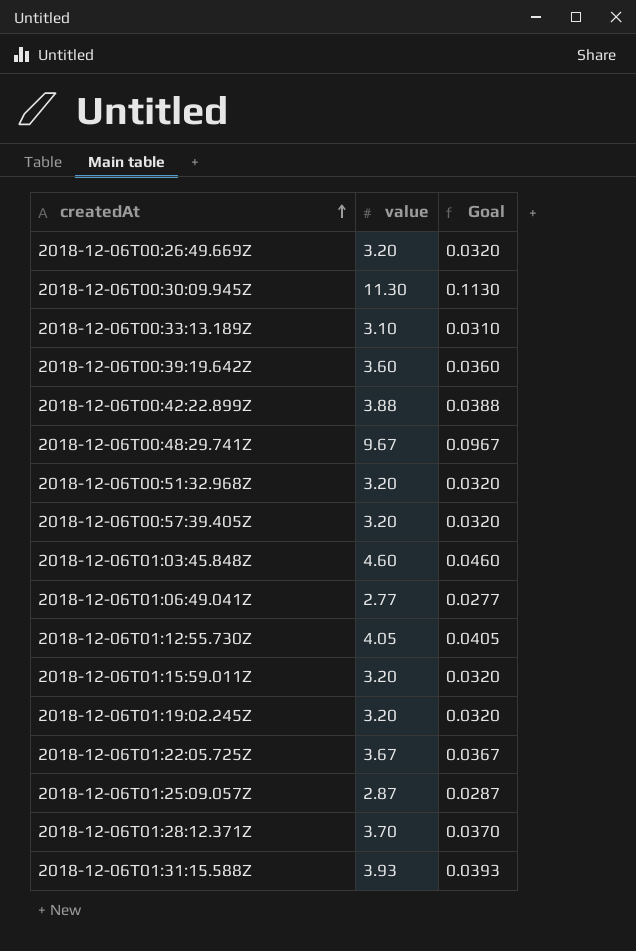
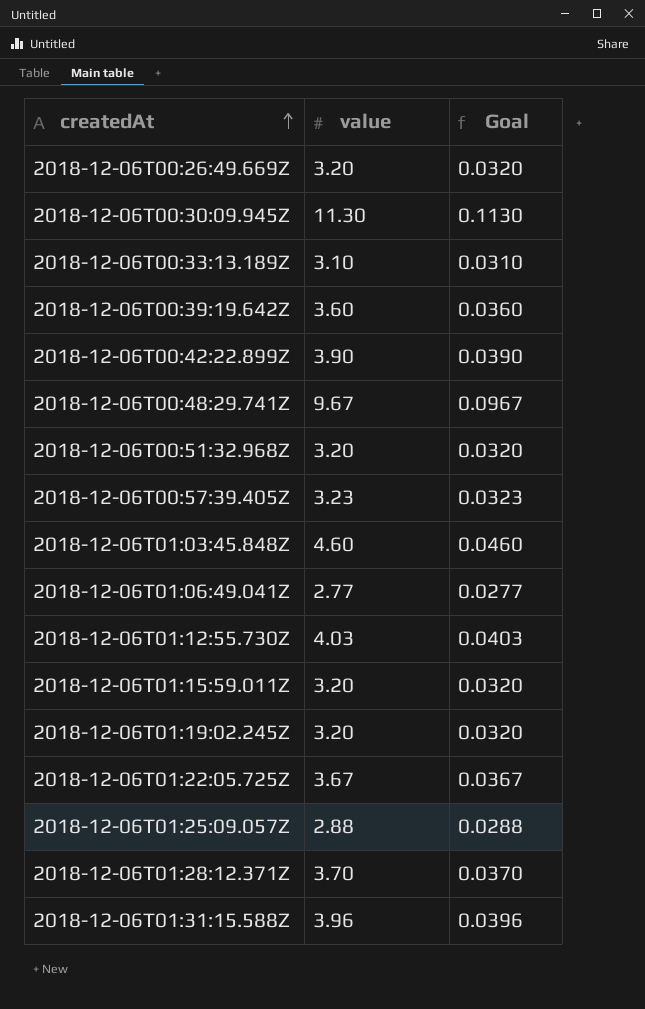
2018-12-06T00:42:22.899Z | value: 3.88 -> 3.90
2018-12-06T00:42:22.899Z | Goal: 0.0388 -> 0.0390
2018-12-06T00:57:39.405Z | value: 3.20 -> 3.23
2018-12-06T00:57:39.405Z | Goal: 0.0320 -> 0.0323
2018-12-06T01:12:55.730Z | value: 4.05 -> 4.03
2018-12-06T01:12:55.730Z | Goal: 0.0405 -> 0.0403
2018-12-06T01:25:09.057Z | value: 2.87 -> 2.88
2018-12-06T01:25:09.057Z | Goal: 0.0287 -> 0.0288
2018-12-06T01:31:15.588Z | value: 3.93 -> 3.96
2018-12-06T01:31:15.588Z | Goal: 0.0393 -> 0.0396

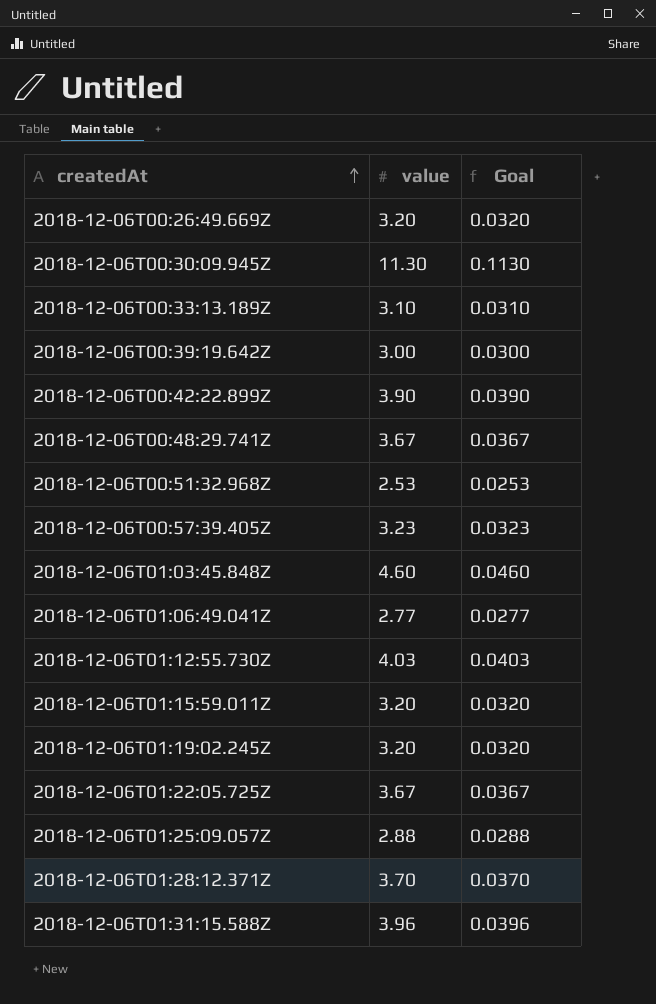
2018-12-06T00:39:19.642Z | value: 3.60 -> 3.00
2018-12-06T00:39:19.642Z | Goal: 0.0360 -> 0.0300
2018-12-06T00:48:29.741Z | value: 9.67 -> 3.67
2018-12-06T00:48:29.741Z | Goal: 0.0967 -> 0.0367
2018-12-06T00:51:32.968Z | value: 3.20 -> 2.53
2018-12-06T00:51:32.968Z | Goal: 0.0320 -> 0.0253

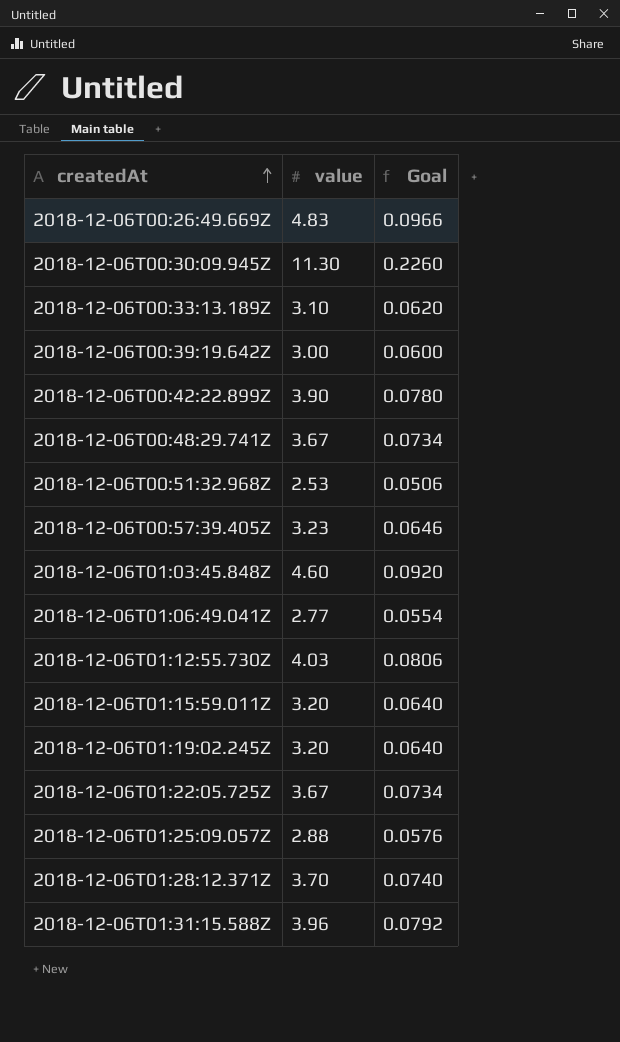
column Goal | formula: [value] * 0.01 -> [value] * 0.02
2018-12-06T00:26:49.669Z | value: 3.20 -> 4.83

